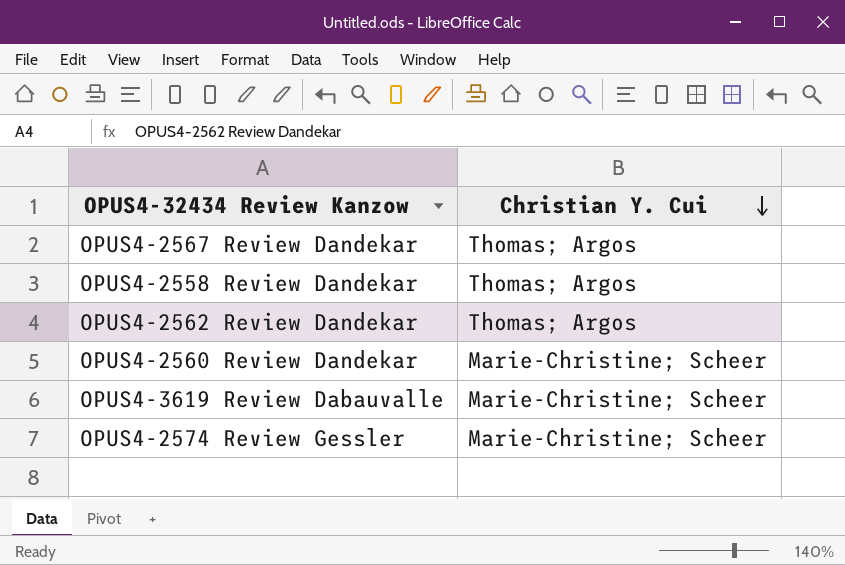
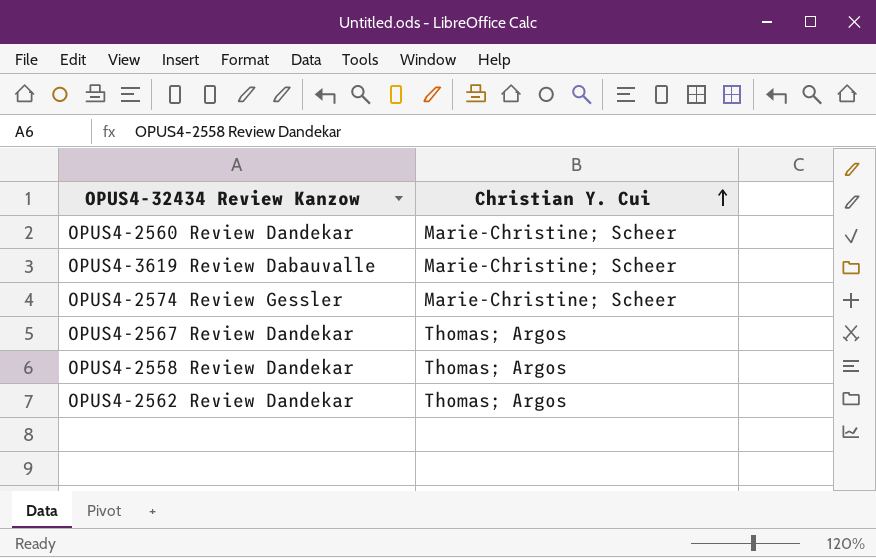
row order: Christian Y. Cui descending -> Christian Y. Cui ascending

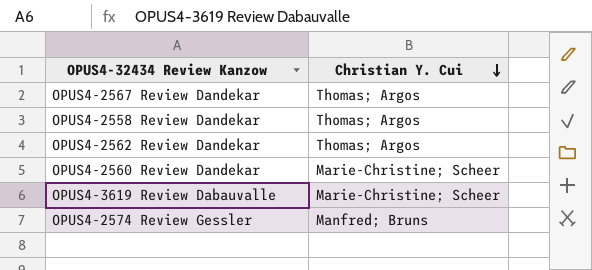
row order: Christian Y. Cui ascending -> Christian Y. Cui descending
OPUS4-2574 Review Gessler | Christian Y. Cui: Marie-Christine; Scheer -> Manfred; Bruns

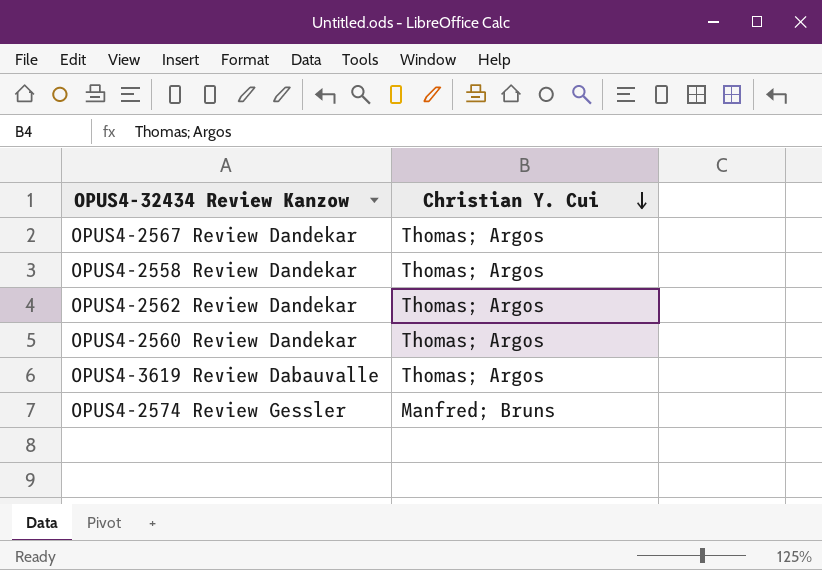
OPUS4-2560 Review Dandekar | Christian Y. Cui: Marie-Christine; Scheer -> Thomas; Argos
OPUS4-3619 Review Dabauvalle | Christian Y. Cui: Marie-Christine; Scheer -> Thomas; Argos

